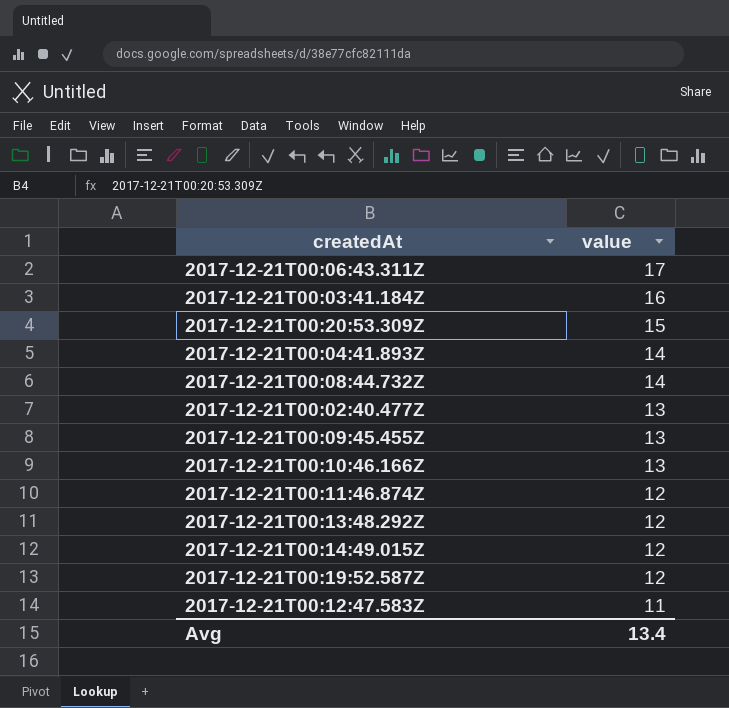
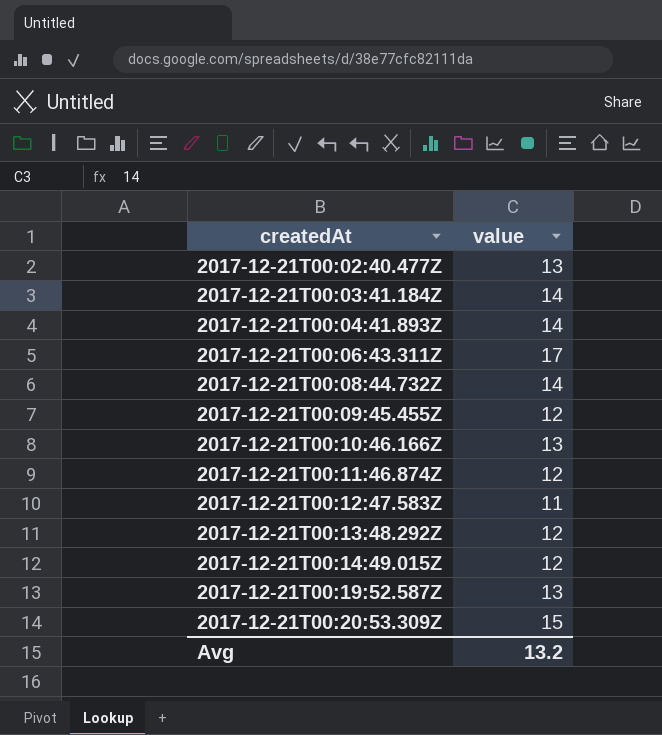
row order: value descending -> createdAt ascending
2017-12-21T00:03:41.184Z | value: 16 -> 14
2017-12-21T00:09:45.455Z | value: 13 -> 12
2017-12-21T00:19:52.587Z | value: 12 -> 13
Avg | value: 13.4 -> 13.2

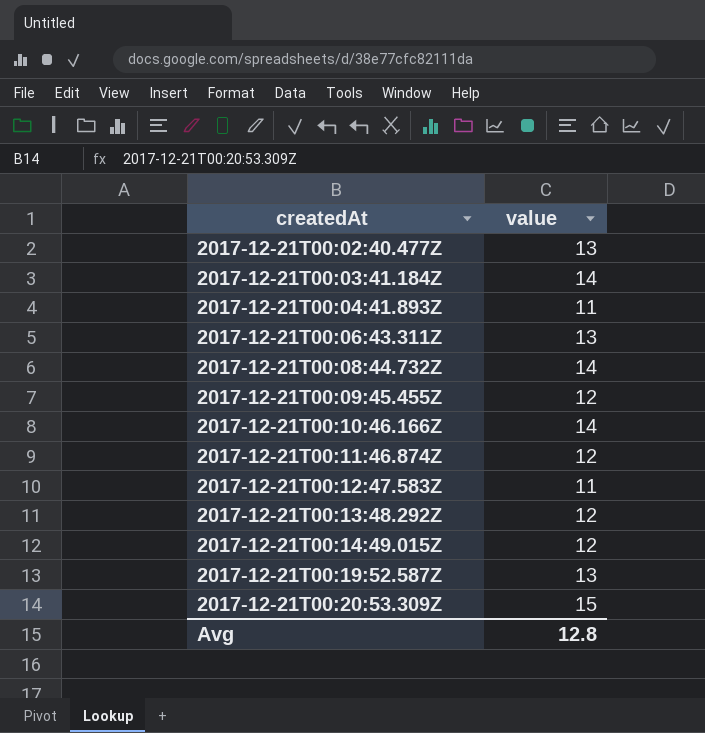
2017-12-21T00:04:41.893Z | value: 14 -> 11
2017-12-21T00:06:43.311Z | value: 17 -> 13
2017-12-21T00:10:46.166Z | value: 13 -> 14
Avg | value: 13.2 -> 12.8

